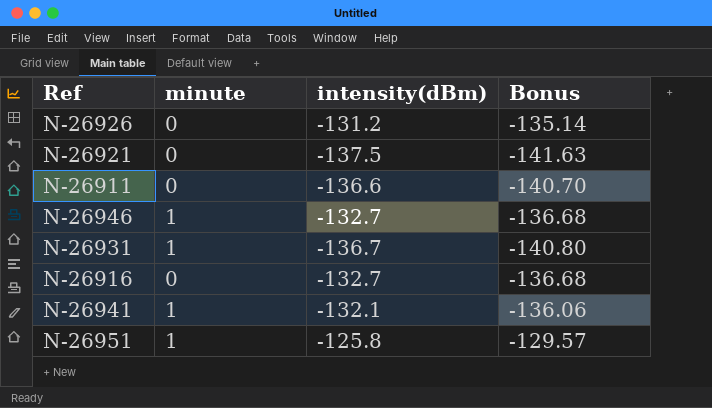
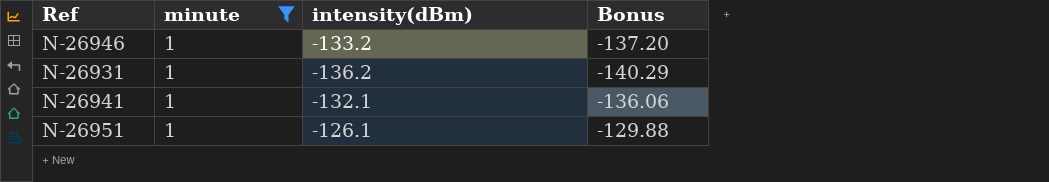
filter: none -> minute = 1
N-26946 | intensity(dBm): -132.7 -> -133.2
N-26946 | Bonus: -136.68 -> -137.20
N-26931 | intensity(dBm): -136.7 -> -136.2
N-26931 | Bonus: -140.80 -> -140.29
N-26951 | intensity(dBm): -125.8 -> -126.1
N-26951 | Bonus: -129.57 -> -129.88

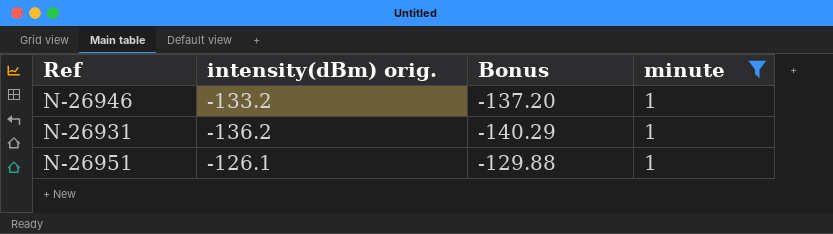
column name: intensity(dBm) -> intensity(dBm) orig.
column minute | position: 2 -> 4
row N-26941: 1 | -132.1 | -136.06 -> none

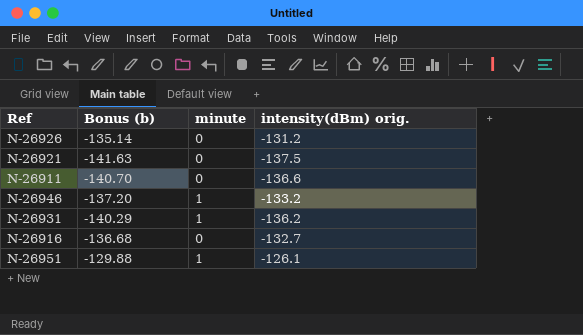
filter: minute = 1 -> none
column name: Bonus -> Bonus (b)
column intensity(dBm) orig. | position: 2 -> 4

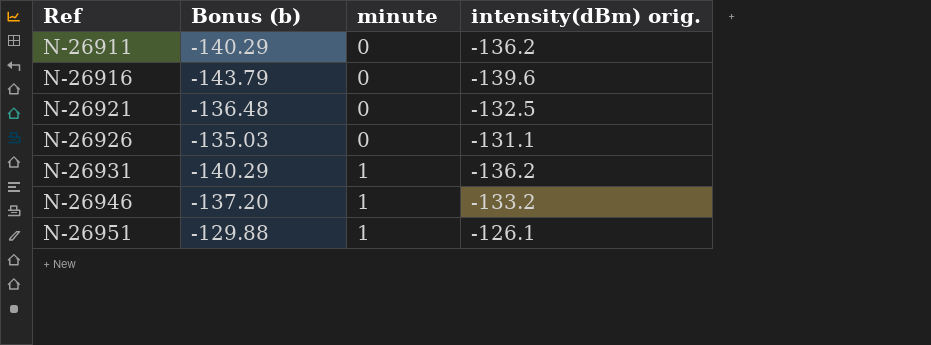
row order: none -> Ref ascending
N-26911 | Bonus (b): -140.70 -> -140.29
N-26911 | intensity(dBm) orig.: -136.6 -> -136.2
N-26916 | Bonus (b): -136.68 -> -143.79
N-26916 | intensity(dBm) orig.: -132.7 -> -139.6
N-26921 | Bonus (b): -141.63 -> -136.48
N-26921 | intensity(dBm) orig.: -137.5 -> -132.5
N-26926 | Bonus (b): -135.14 -> -135.03
N-26926 | intensity(dBm) orig.: -131.2 -> -131.1

